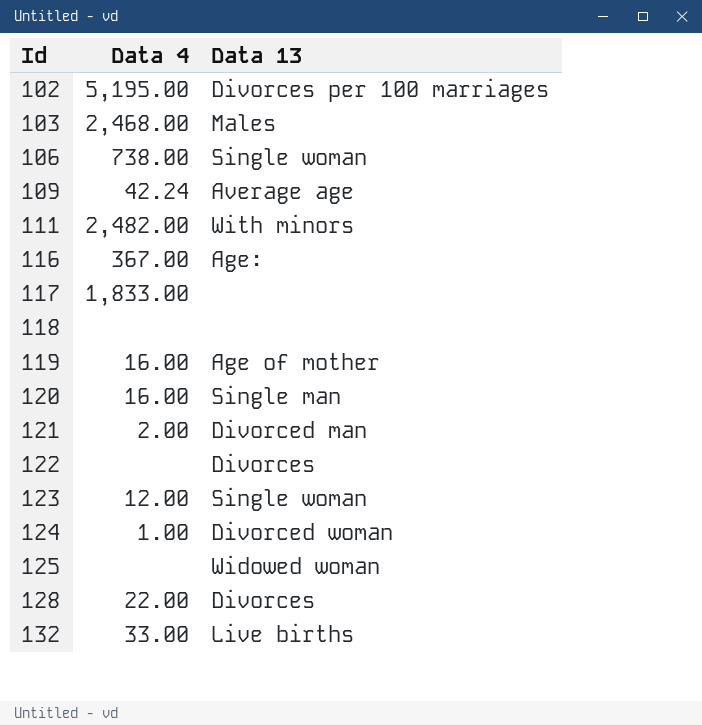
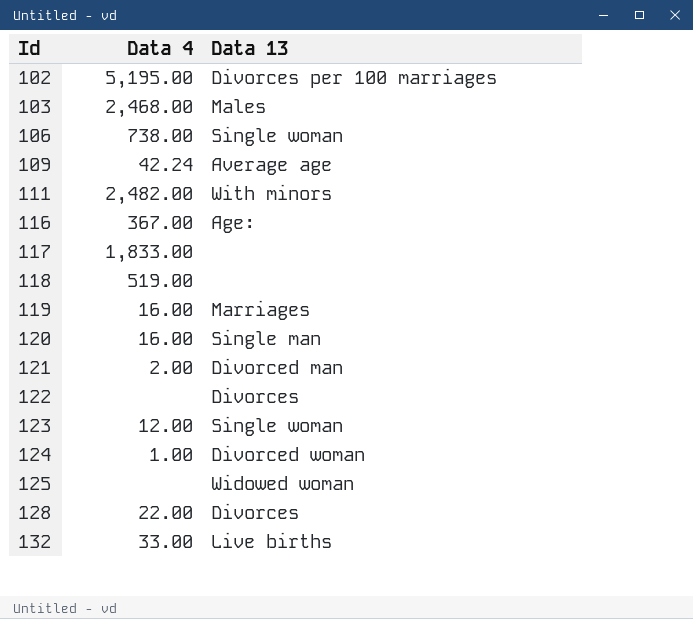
118 | Data 4: none -> 519.00
119 | Data 13: Age of mother -> Marriages

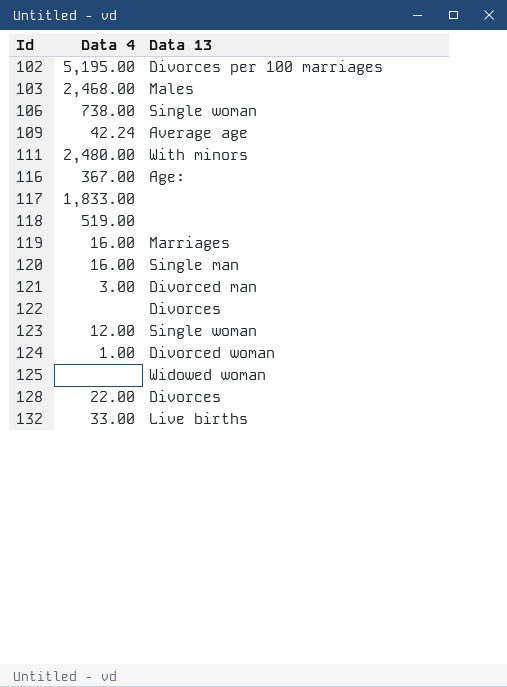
111 | Data 4: 2,482.00 -> 2,480.00
121 | Data 4: 2.00 -> 3.00

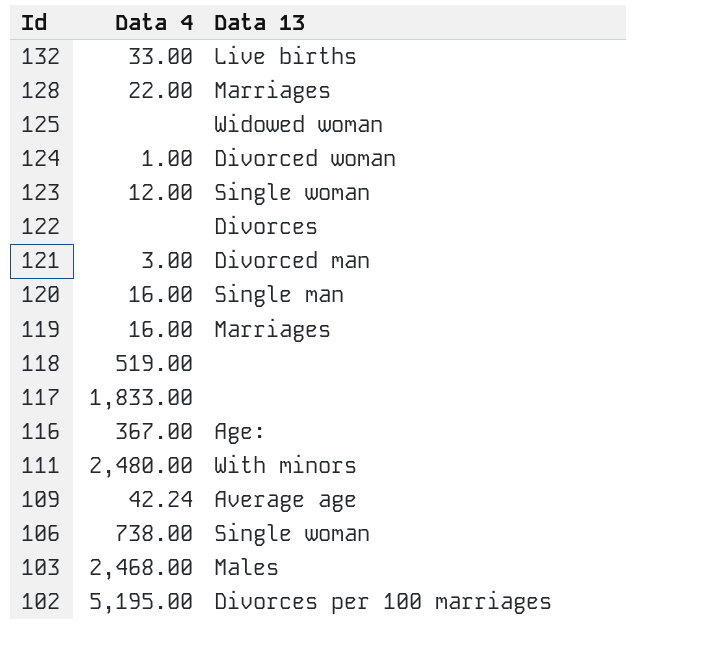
row order: Id ascending -> Id descending
128 | Data 13: Divorces -> Marriages

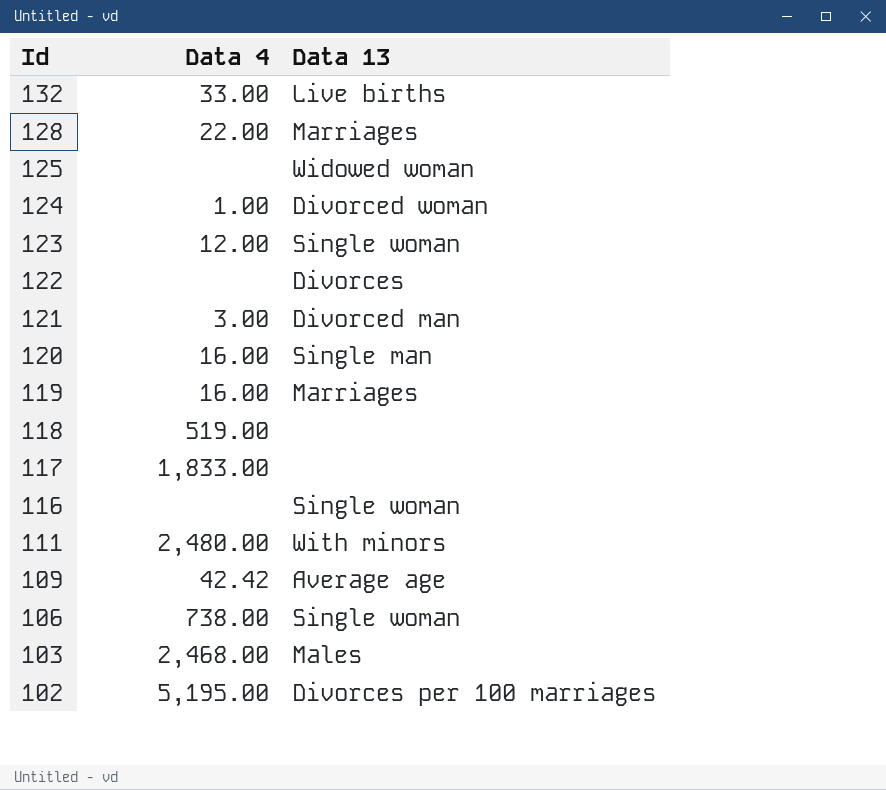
116 | Data 4: 367.00 -> none
116 | Data 13: Age: -> Single woman
109 | Data 4: 42.24 -> 42.42

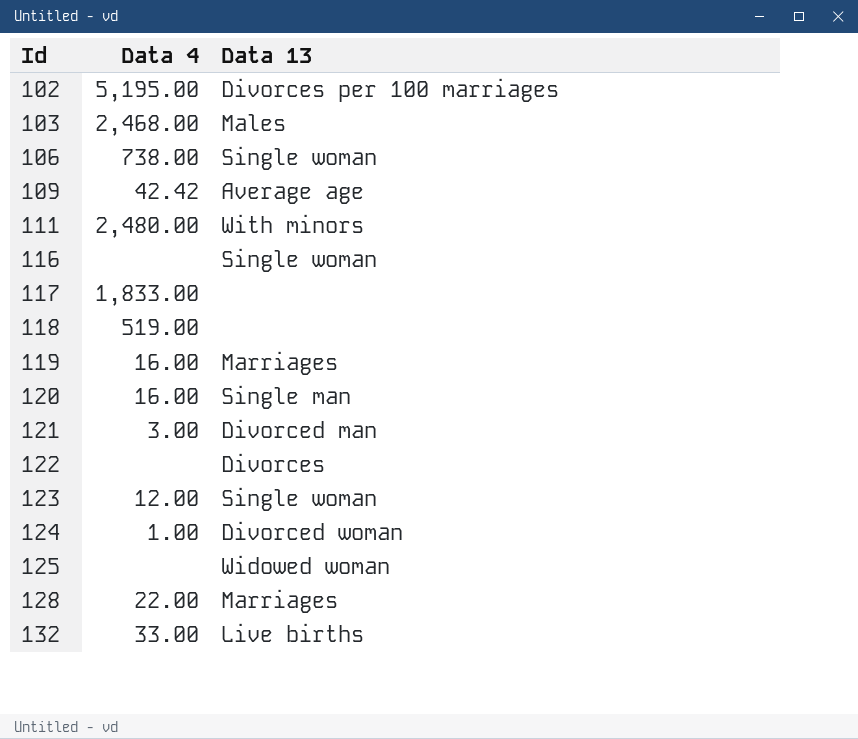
row order: Id descending -> Id ascending

